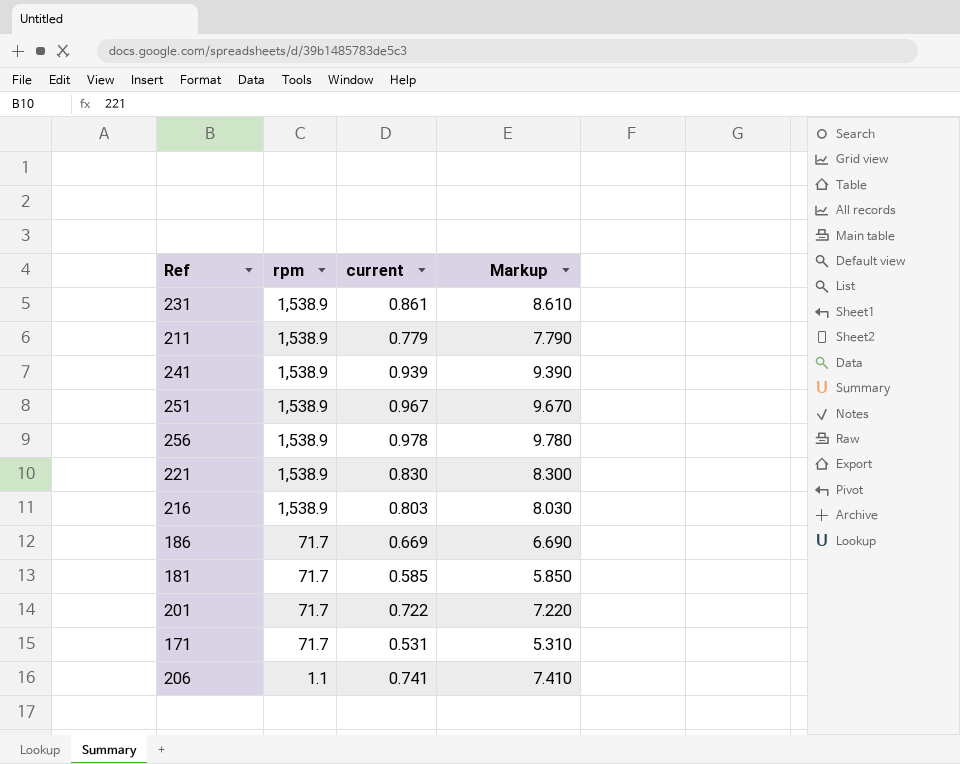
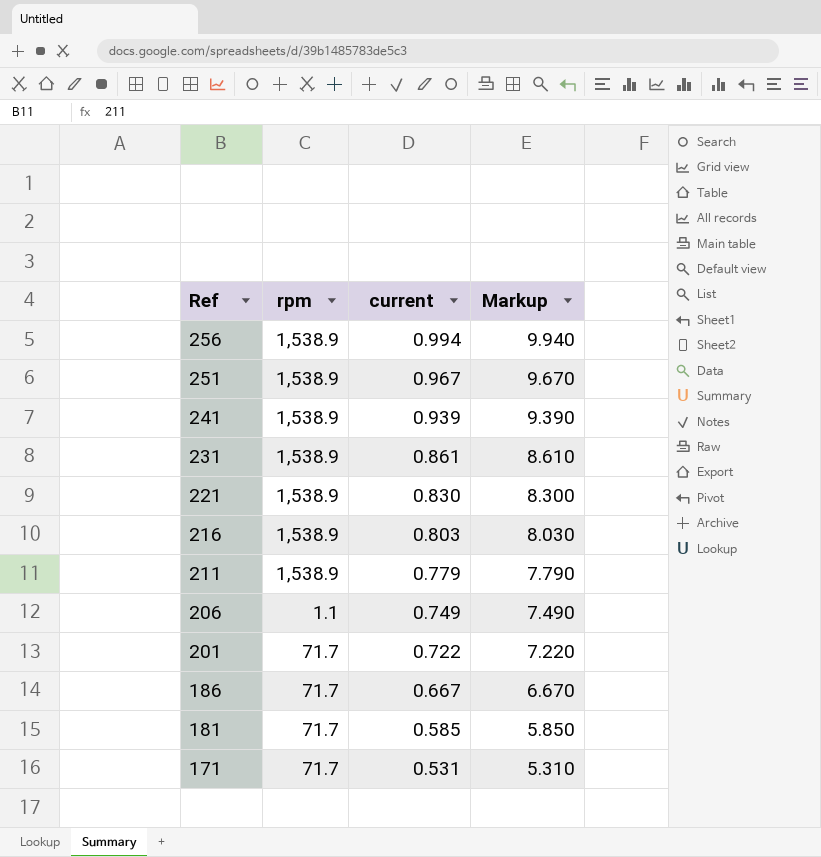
row order: rpm descending -> Ref descending
256 | current: 0.978 -> 0.994
256 | Markup: 9.780 -> 9.940
206 | current: 0.741 -> 0.749
206 | Markup: 7.410 -> 7.490
186 | current: 0.669 -> 0.667
186 | Markup: 6.690 -> 6.670

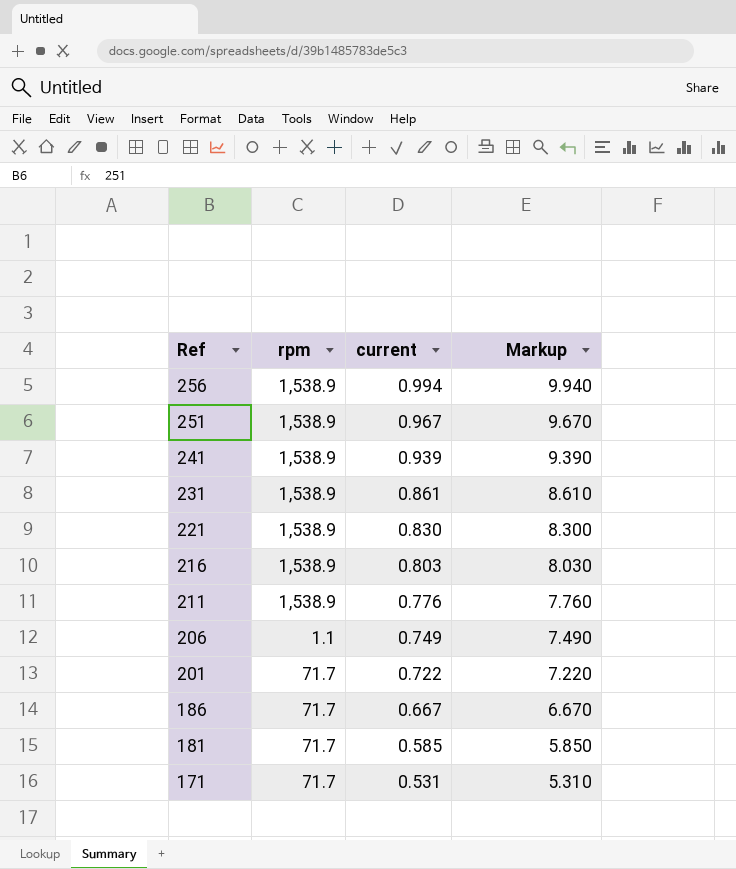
211 | current: 0.779 -> 0.776
211 | Markup: 7.790 -> 7.760

